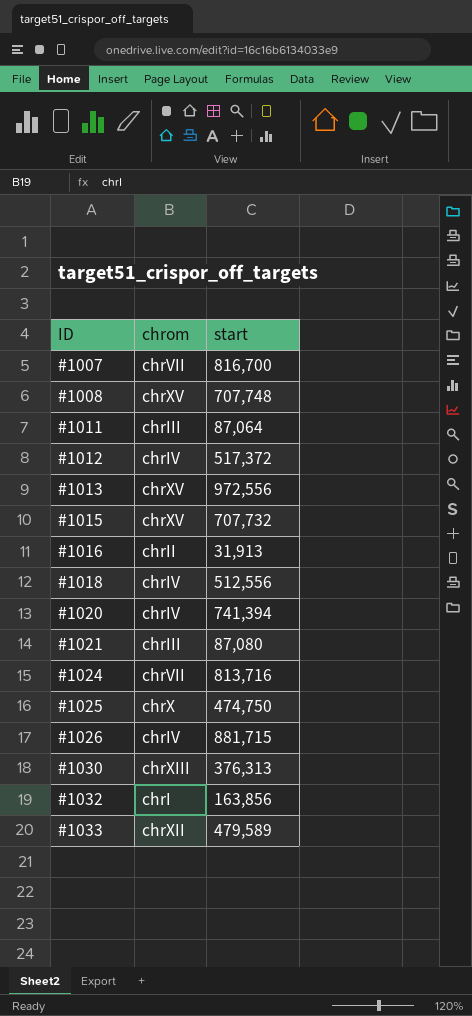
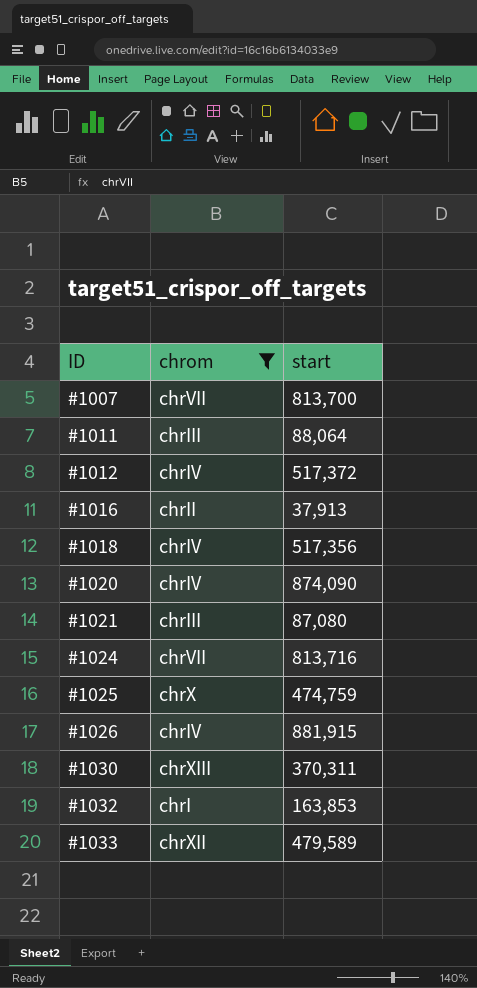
filter: none -> chrom != chrXV
#1007 | start: 816,700 -> 813,700
#1011 | start: 87,064 -> 88,064
#1016 | start: 31,913 -> 37,913
#1018 | start: 512,556 -> 517,356
#1020 | start: 741,394 -> 874,090
#1025 | start: 474,750 -> 474,759
#1026 | start: 881,715 -> 881,915
#1030 | start: 376,313 -> 370,311
#1032 | start: 163,856 -> 163,853

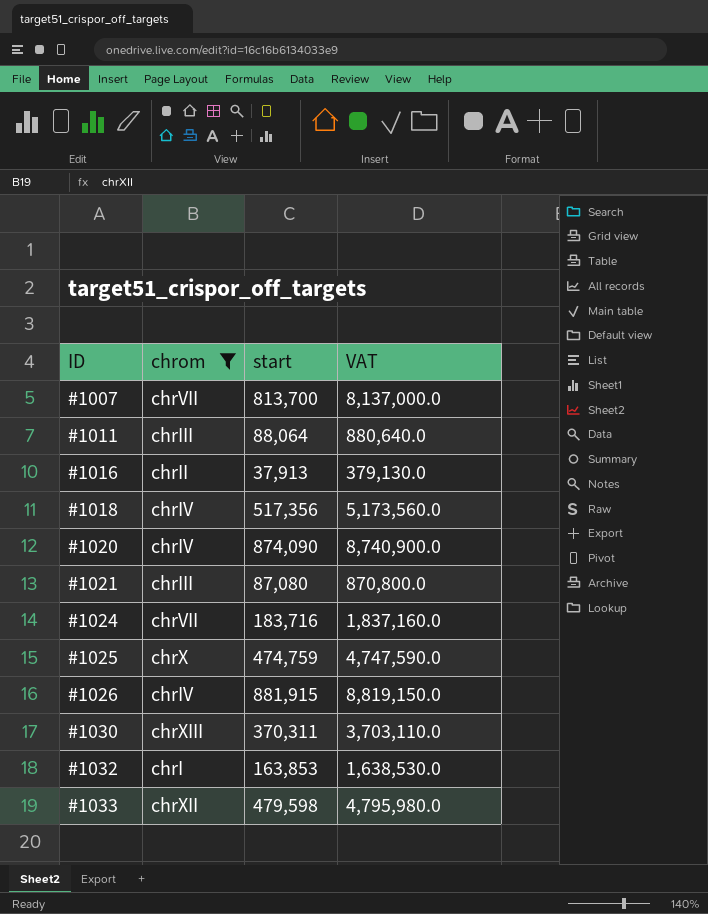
column VAT | formula: none -> [start] * 10
row #1012: chrIV | 517,372 -> none
#1024 | start: 813,716 -> 183,716
#1033 | start: 479,589 -> 479,598

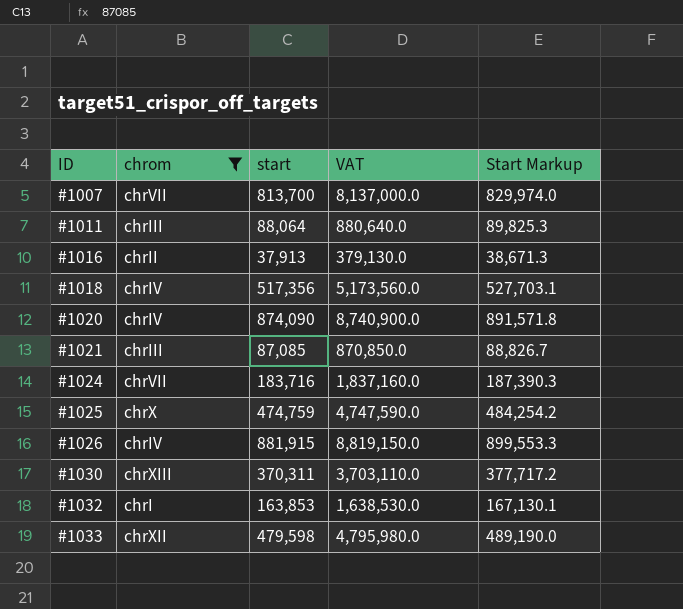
column Start Markup | formula: none -> [start] * 1.02
#1021 | start: 87,080 -> 87,085
#1021 | VAT: 870,800.0 -> 870,850.0

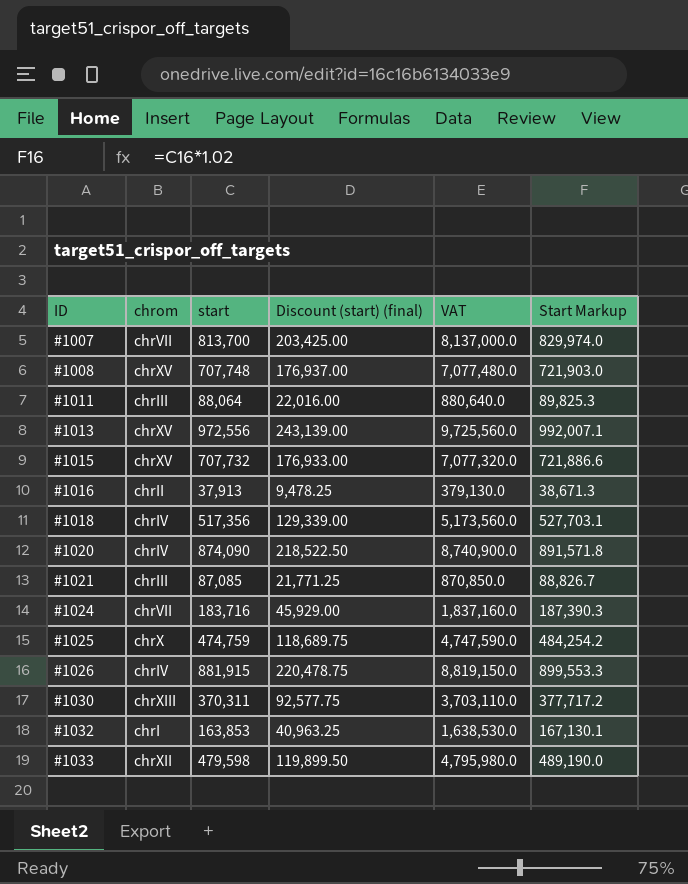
filter: chrom != chrXV -> none
column Discount (start) (final) | formula: none -> [start] * 0.25

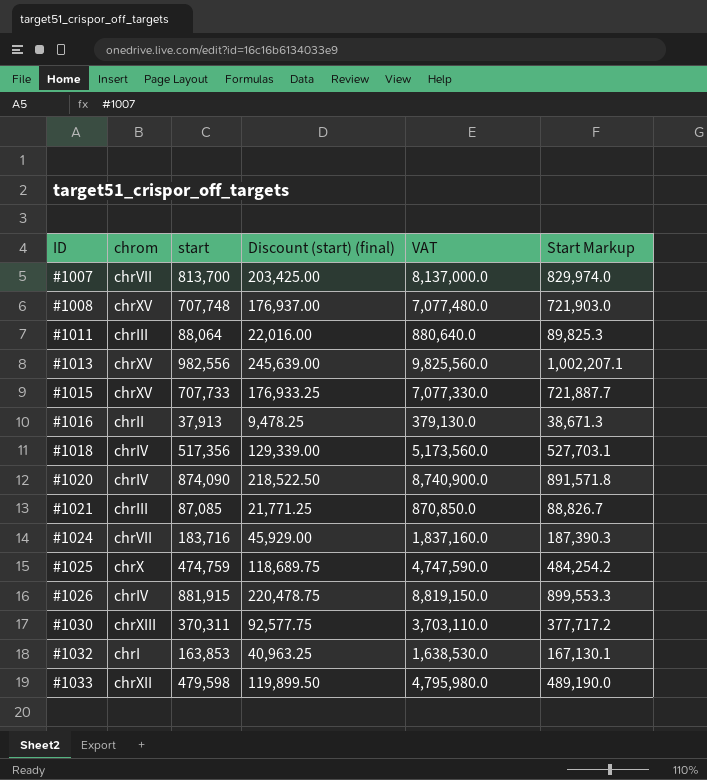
#1013 | start: 972,556 -> 982,556
#1013 | Discount (start) (final): 243,139.00 -> 245,639.00
#1013 | VAT: 9,725,560.0 -> 9,825,560.0
#1013 | Start Markup: 992,007.1 -> 1,002,207.1
#1015 | start: 707,732 -> 707,733
#1015 | Discount (start) (final): 176,933.00 -> 176,933.25
#1015 | VAT: 7,077,320.0 -> 7,077,330.0
#1015 | Start Markup: 721,886.6 -> 721,887.7

